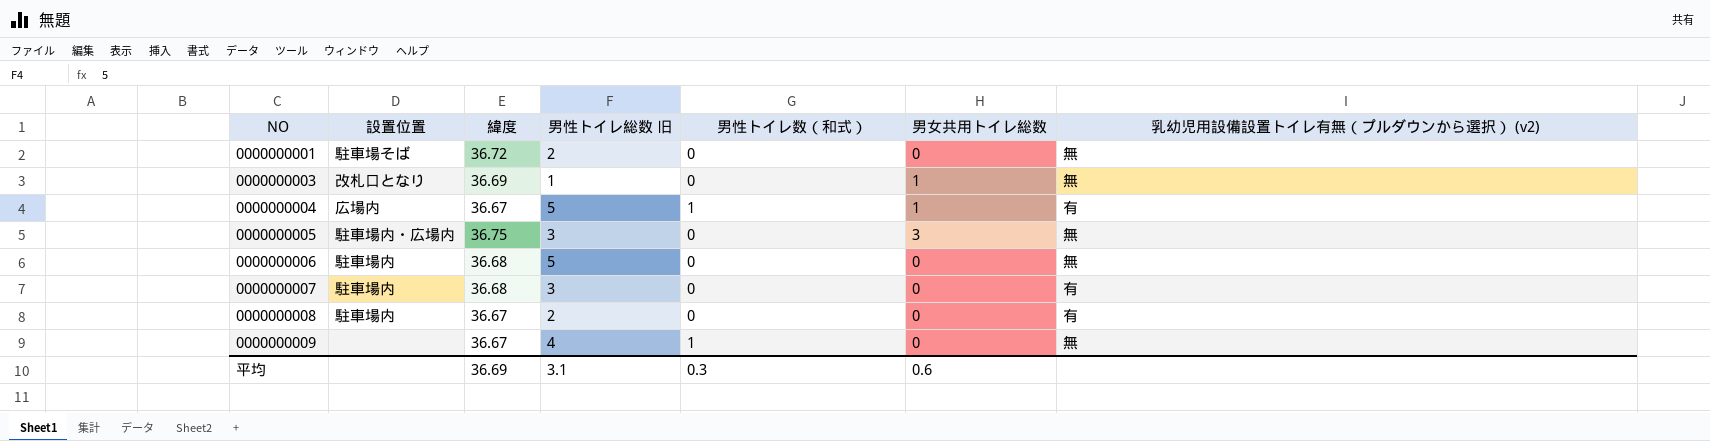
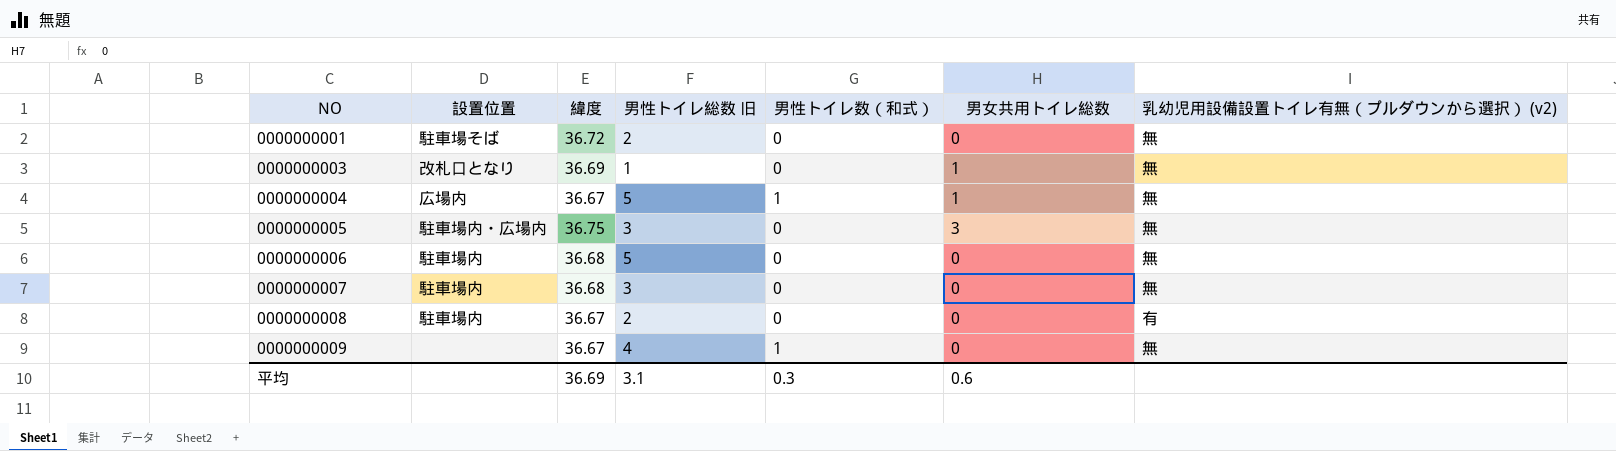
0000000004 | 乳幼児用設備設置トイレ有無（プルダウンから選択） (v2): 有 -> 無
0000000007 | 乳幼児用設備設置トイレ有無（プルダウンから選択） (v2): 有 -> 無

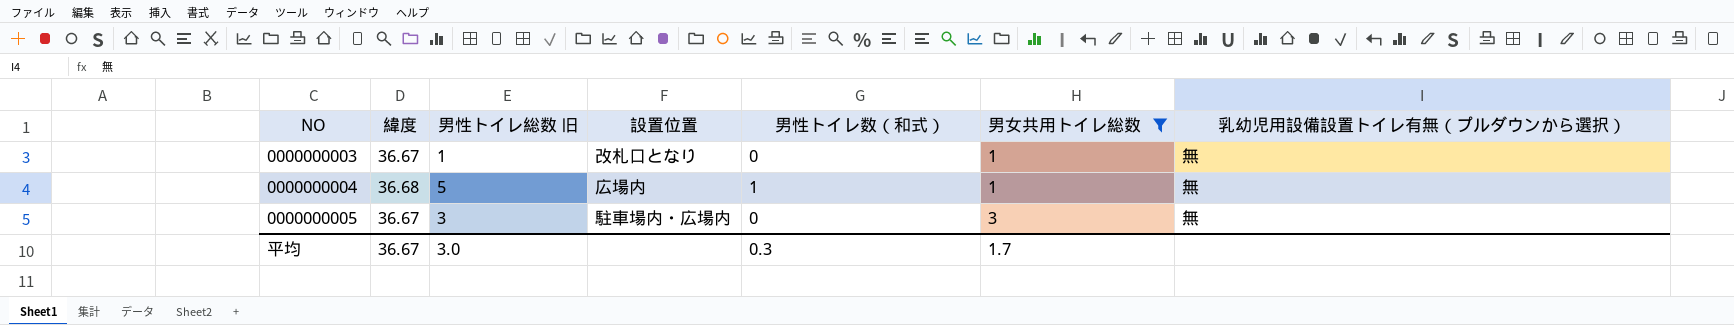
filter: none -> 男女共用トイレ総数 != 0
column 設置位置 | position: 2 -> 4
column name: 乳幼児用設備設置トイレ有無（プルダウンから選択） (v2) -> 乳幼児用設備設置トイレ有無（プルダウンから選択）
0000000003 | 緯度: 36.69 -> 36.67
0000000004 | 緯度: 36.67 -> 36.68
0000000005 | 緯度: 36.75 -> 36.67
平均 | 緯度: 36.69 -> 36.67
平均 | 男性トイレ総数 旧: 3.1 -> 3.0
平均 | 男女共用トイレ総数: 0.6 -> 1.7

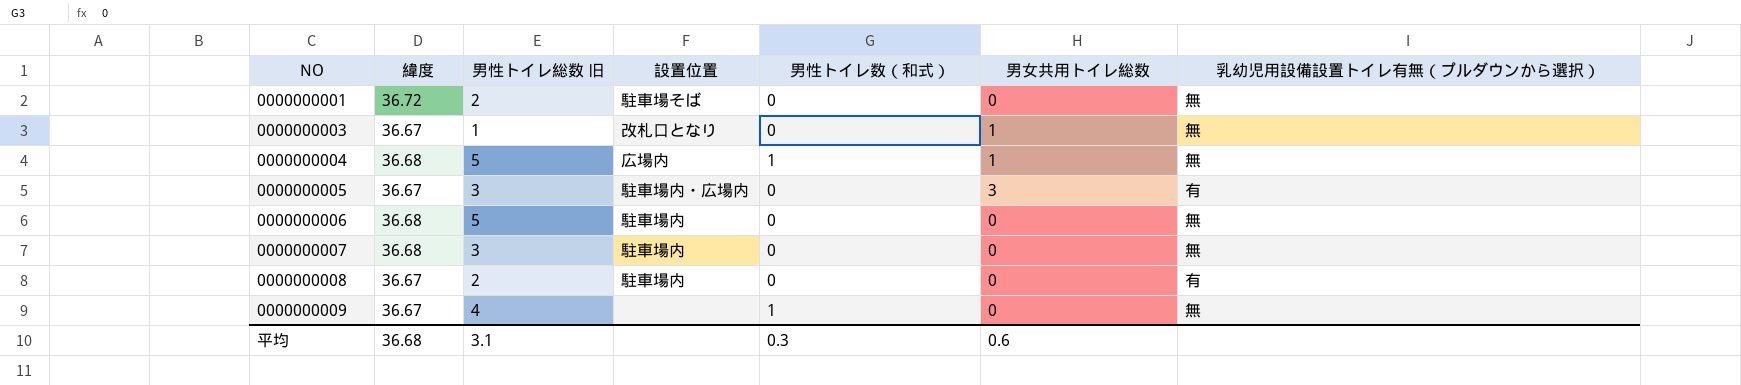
filter: 男女共用トイレ総数 != 0 -> none
0000000005 | 乳幼児用設備設置トイレ有無（プルダウンから選択）: 無 -> 有
平均 | 緯度: 36.67 -> 36.68
平均 | 男性トイレ総数 旧: 3.0 -> 3.1
平均 | 男女共用トイレ総数: 1.7 -> 0.6

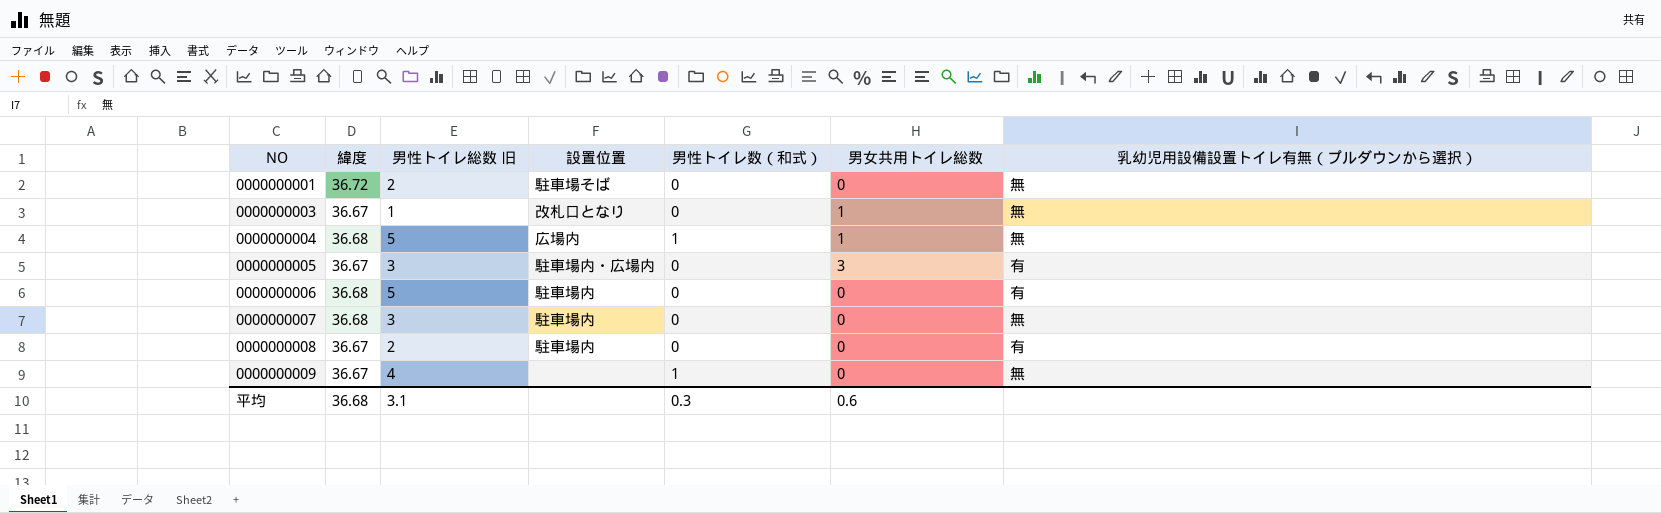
0000000006 | 乳幼児用設備設置トイレ有無（プルダウンから選択）: 無 -> 有

